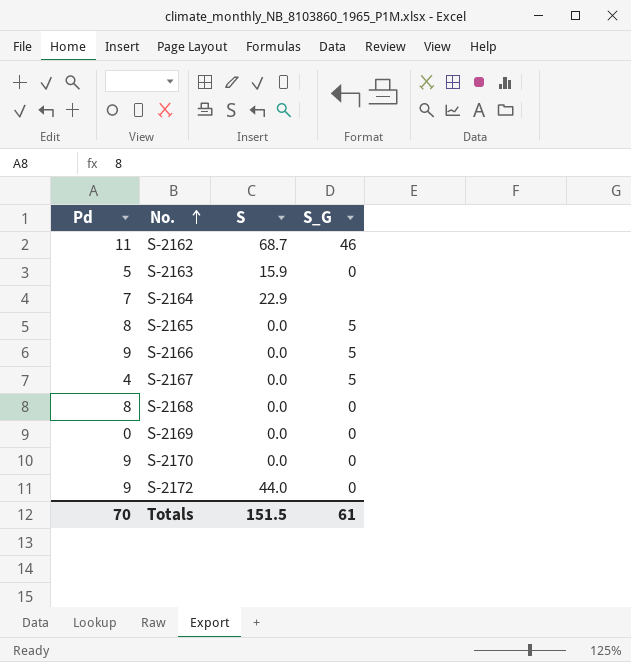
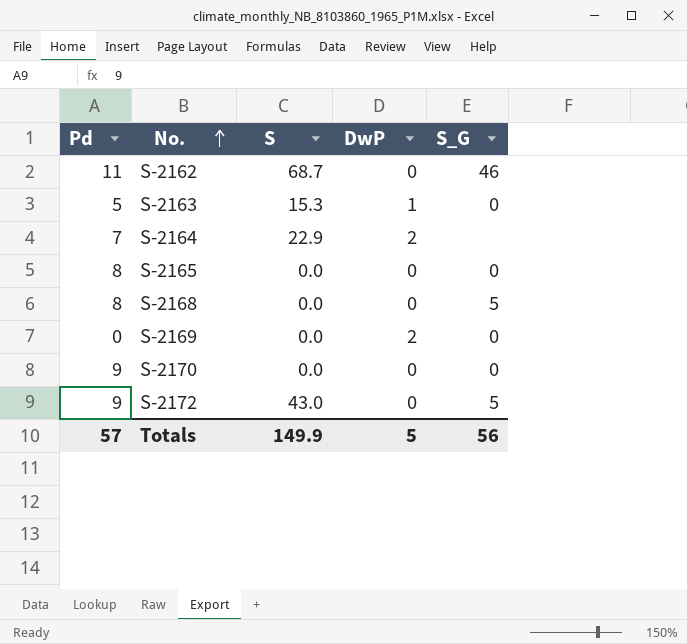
column DwP | position: none -> 4
row S-2166: 9 | 0.0 | 5 -> none
row S-2167: 4 | 0.0 | 5 -> none
S-2163 | S: 15.9 -> 15.3
S-2165 | S_G: 5 -> 0
S-2168 | S_G: 0 -> 5
S-2172 | S: 44.0 -> 43.0
S-2172 | S_G: 0 -> 5
Totals | Pd: 70 -> 57
Totals | S: 151.5 -> 149.9
Totals | S_G: 61 -> 56

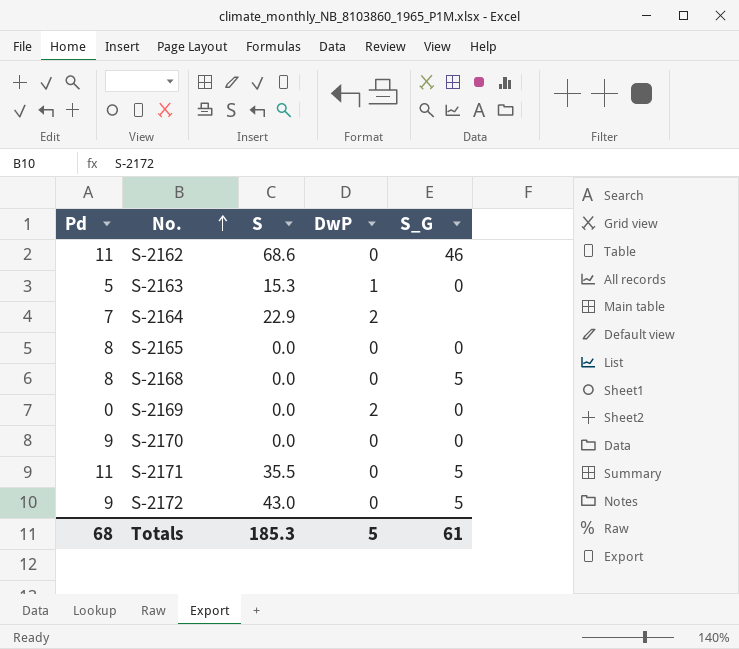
S-2162 | S: 68.7 -> 68.6
row S-2171: none -> 11 | 35.5 | 0 | 5
Totals | Pd: 57 -> 68
Totals | S: 149.9 -> 185.3
Totals | S_G: 56 -> 61

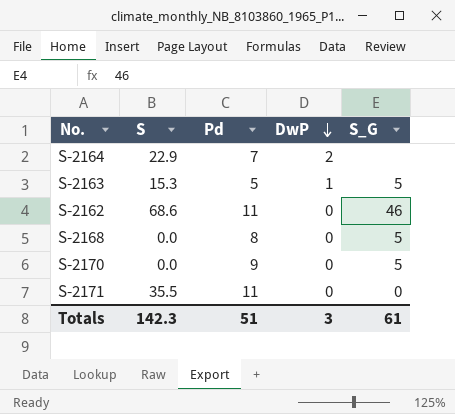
row order: No. ascending -> DwP descending
column Pd | position: 1 -> 3
row S-2165: 8 | 0.0 | 0 | 0 -> none
row S-2169: 0 | 0.0 | 2 | 0 -> none
row S-2172: 9 | 43.0 | 0 | 5 -> none
S-2163 | S_G: 0 -> 5
S-2170 | S_G: 0 -> 5
S-2171 | S_G: 5 -> 0
Totals | S: 185.3 -> 142.3
Totals | Pd: 68 -> 51
Totals | DwP: 5 -> 3

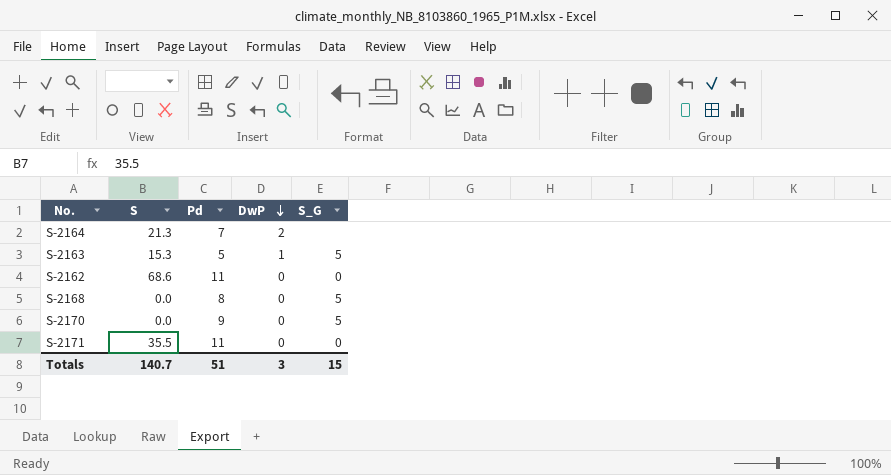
S-2164 | S: 22.9 -> 21.3
S-2162 | S_G: 46 -> 0
Totals | S: 142.3 -> 140.7
Totals | S_G: 61 -> 15

